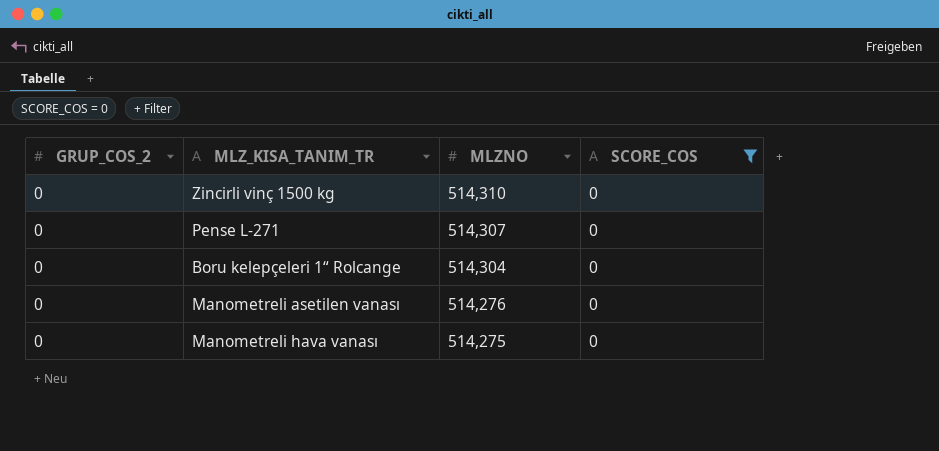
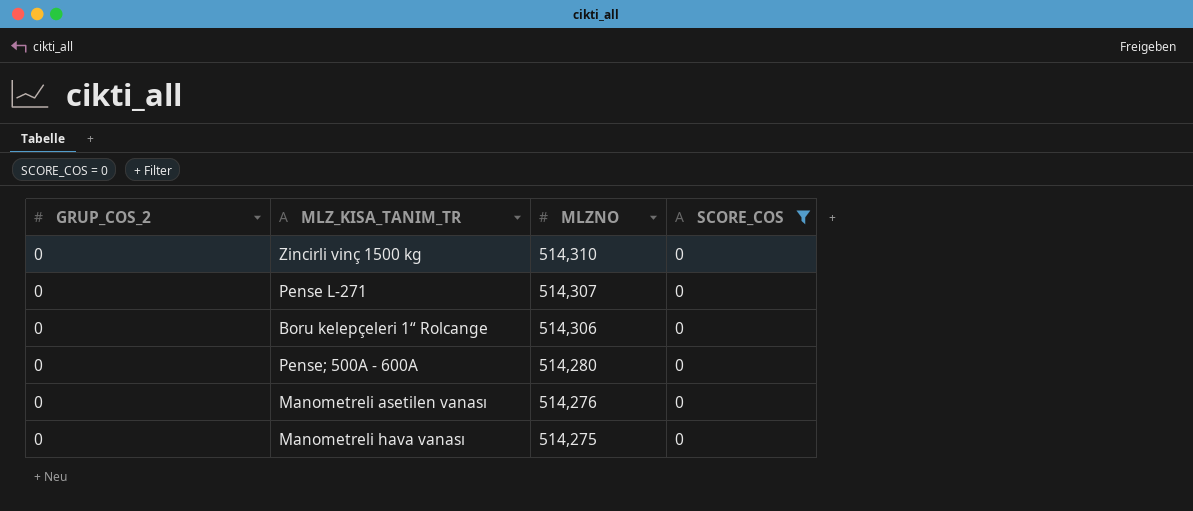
Boru kelepçeleri 1“ Rolcange | MLZNO: 514,304 -> 514,306
row Pense; 500A - 600A: none -> 0 | 514,280 | 0

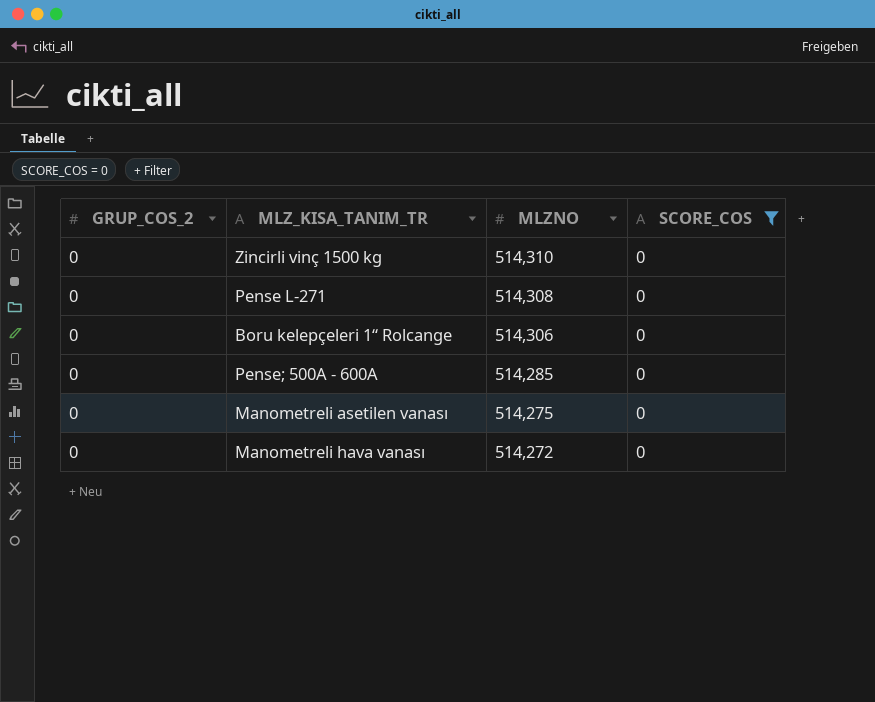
Pense L-271 | MLZNO: 514,307 -> 514,308
Pense; 500A - 600A | MLZNO: 514,280 -> 514,285
Manometreli asetilen vanası | MLZNO: 514,276 -> 514,275
Manometreli hava vanası | MLZNO: 514,275 -> 514,272

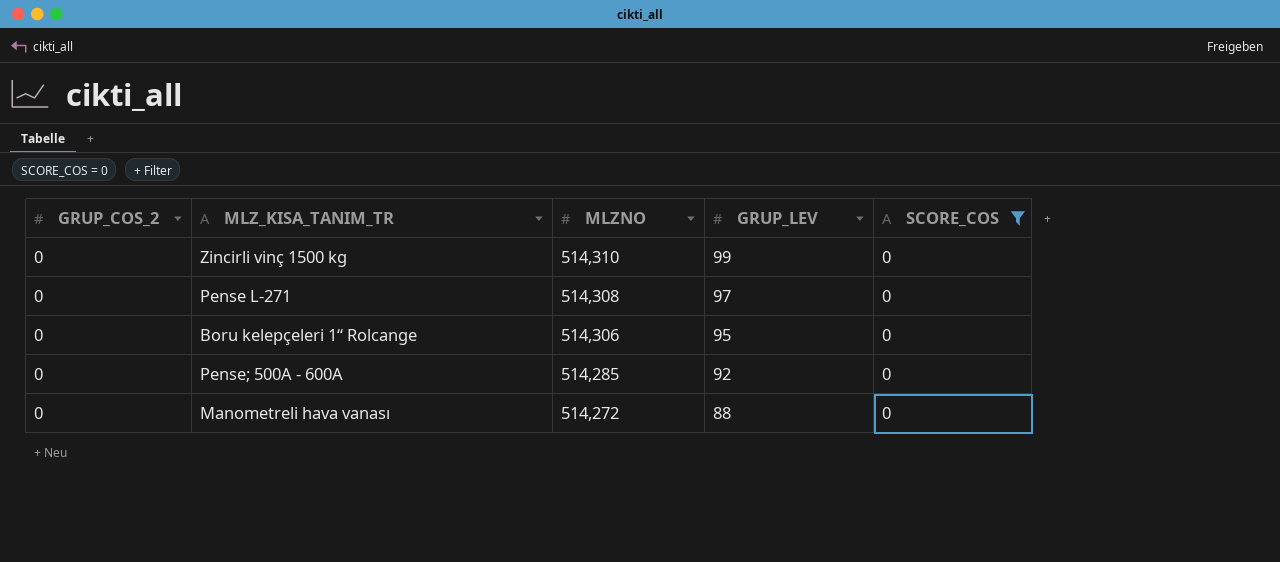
column GRUP_LEV | position: none -> 4
row Manometreli asetilen vanası: 0 | 514,275 | 0 -> none

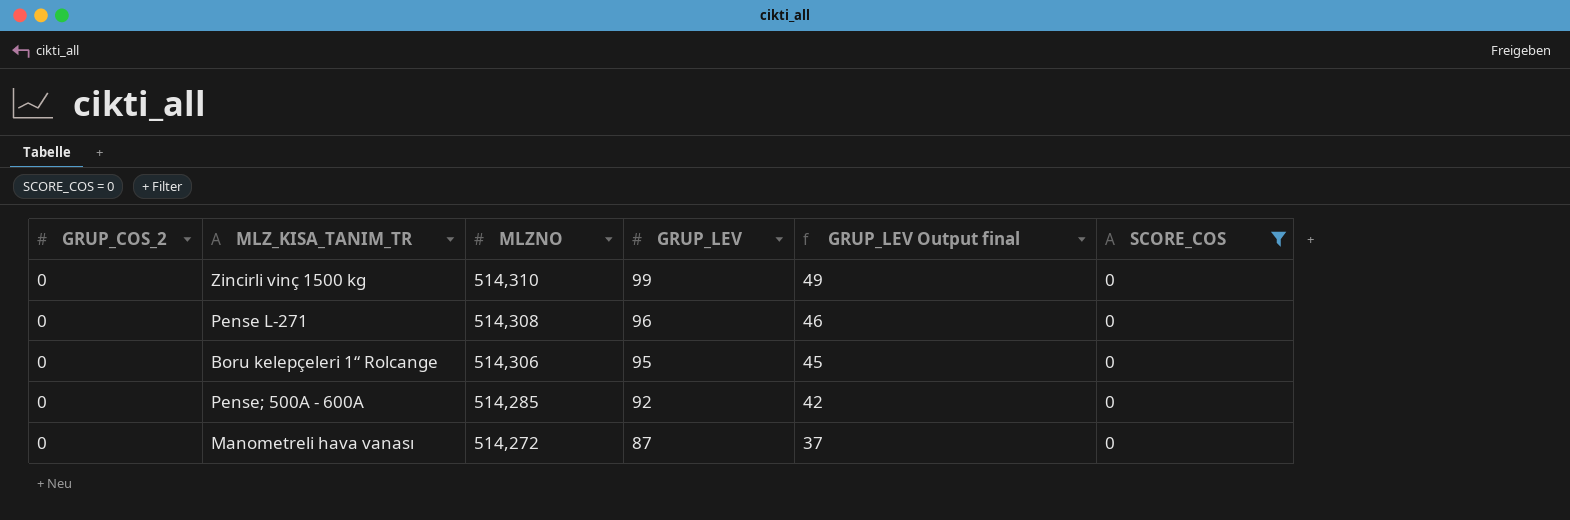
column GRUP_LEV Output final | formula: none -> [GRUP_LEV] - 50
Pense L-271 | GRUP_LEV: 97 -> 96
Manometreli hava vanası | GRUP_LEV: 88 -> 87

